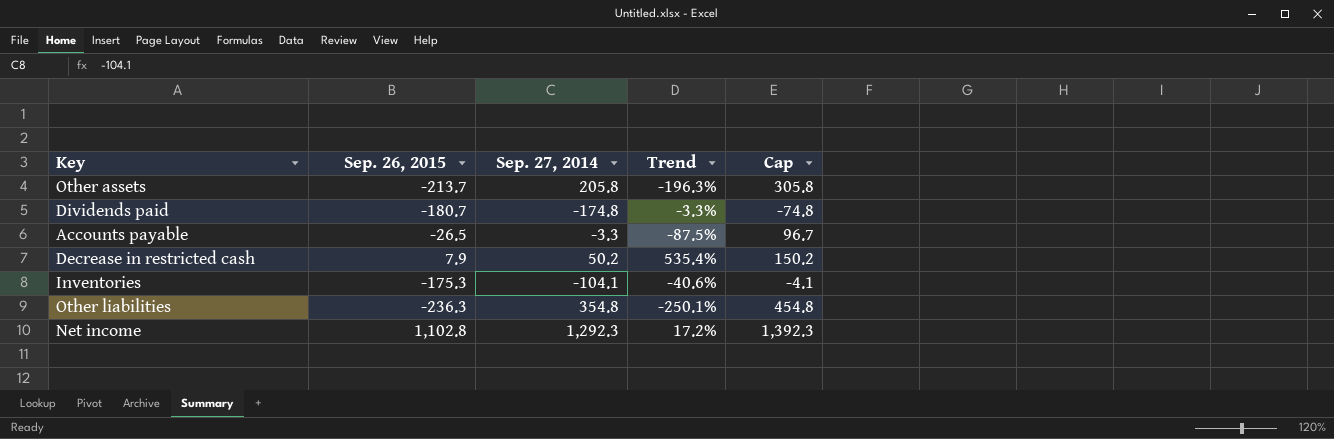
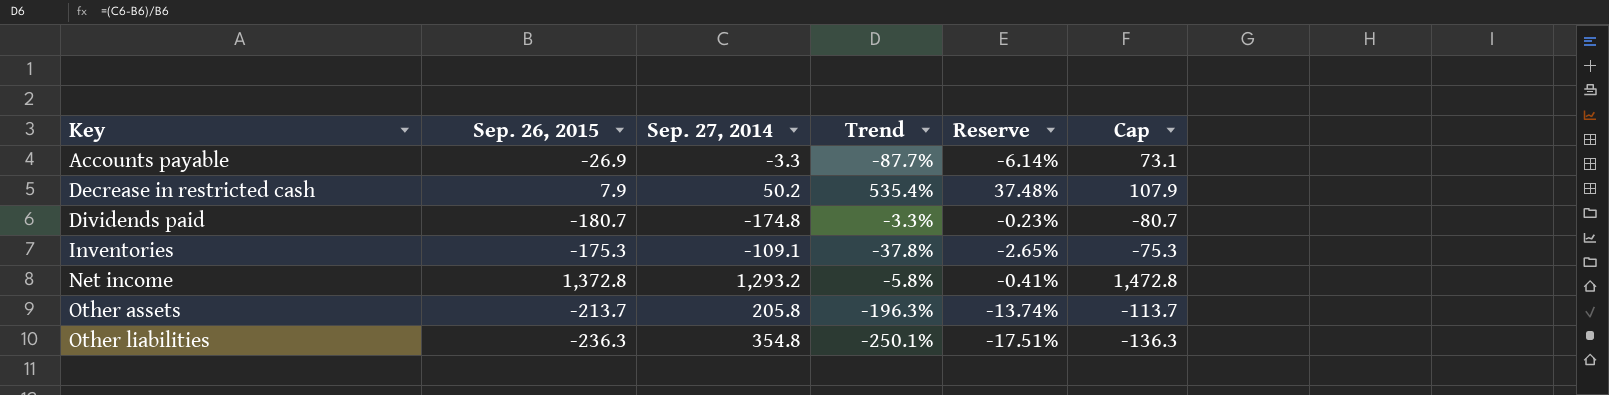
row order: none -> Key ascending
column Reserve | formula: none -> [Trend] * 0.07
column Cap | formula: [Sep. 27, 2014] + 100 -> [Sep. 26, 2015] + 100
Accounts payable | Sep. 26, 2015: -26.5 -> -26.9
Accounts payable | Trend: -87.5% -> -87.7%
Inventories | Sep. 27, 2014: -104.1 -> -109.1
Inventories | Trend: -40.6% -> -37.8%
Net income | Sep. 26, 2015: 1,102.8 -> 1,372.8
Net income | Sep. 27, 2014: 1,292.3 -> 1,293.2
Net income | Trend: 17.2% -> -5.8%

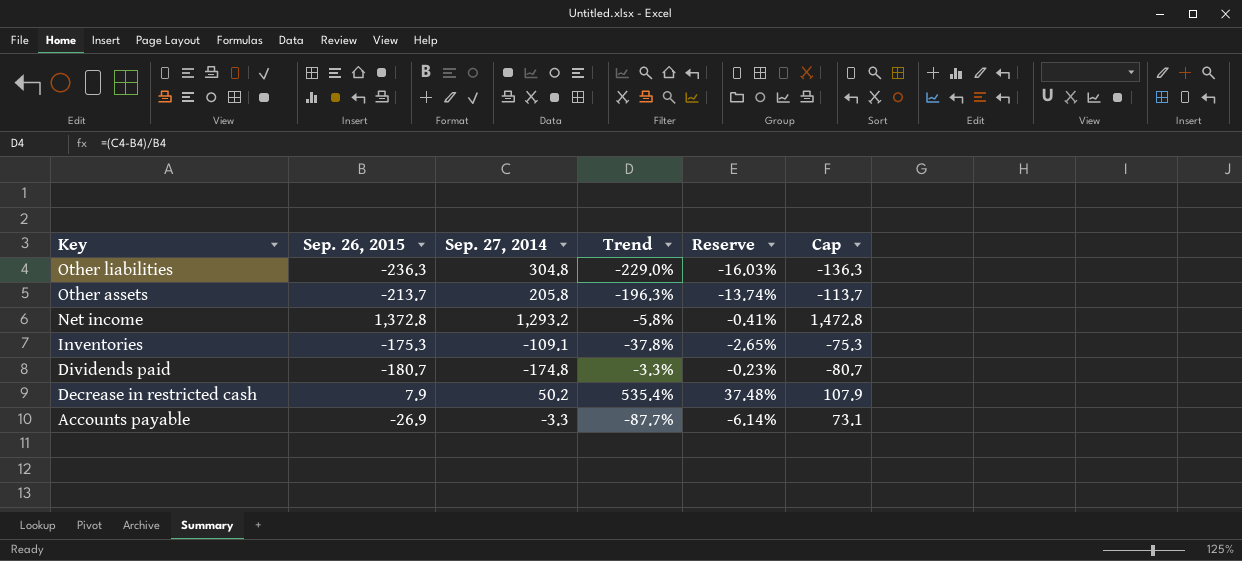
row order: Key ascending -> Key descending
Other liabilities | Sep. 27, 2014: 354.8 -> 304.8
Other liabilities | Trend: -250.1% -> -229.0%
Other liabilities | Reserve: -17.51% -> -16.03%

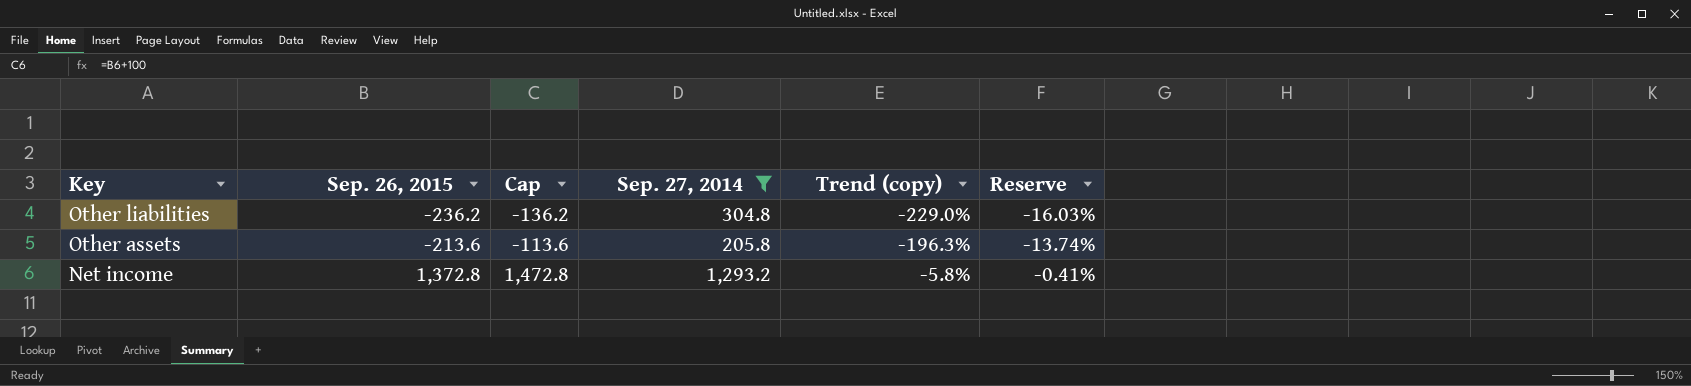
filter: none -> Sep. 27, 2014 >= 205.8
column Cap | position: 6 -> 3
column name: Trend -> Trend (copy)
Other liabilities | Sep. 26, 2015: -236.3 -> -236.2
Other liabilities | Cap: -136.3 -> -136.2
Other assets | Sep. 26, 2015: -213.7 -> -213.6
Other assets | Cap: -113.7 -> -113.6

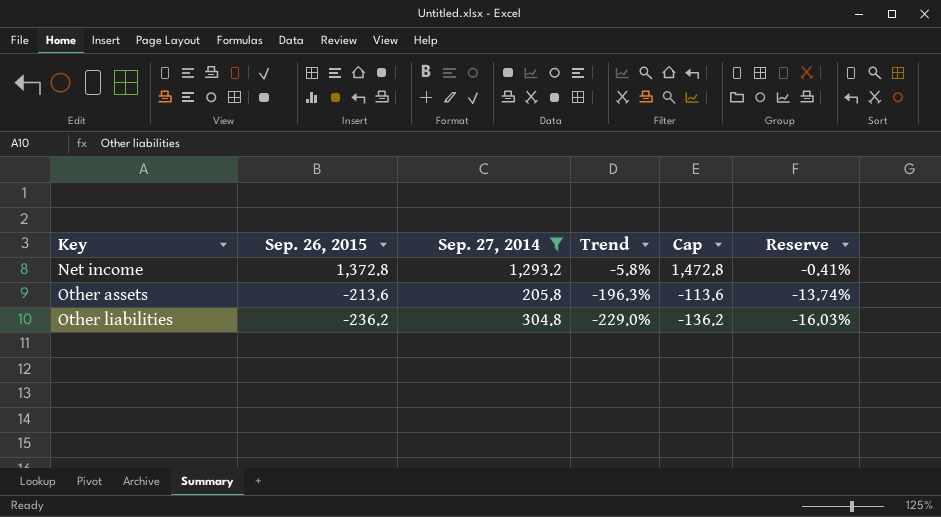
row order: Key descending -> Key ascending
column name: Trend (copy) -> Trend
column Cap | position: 3 -> 5

